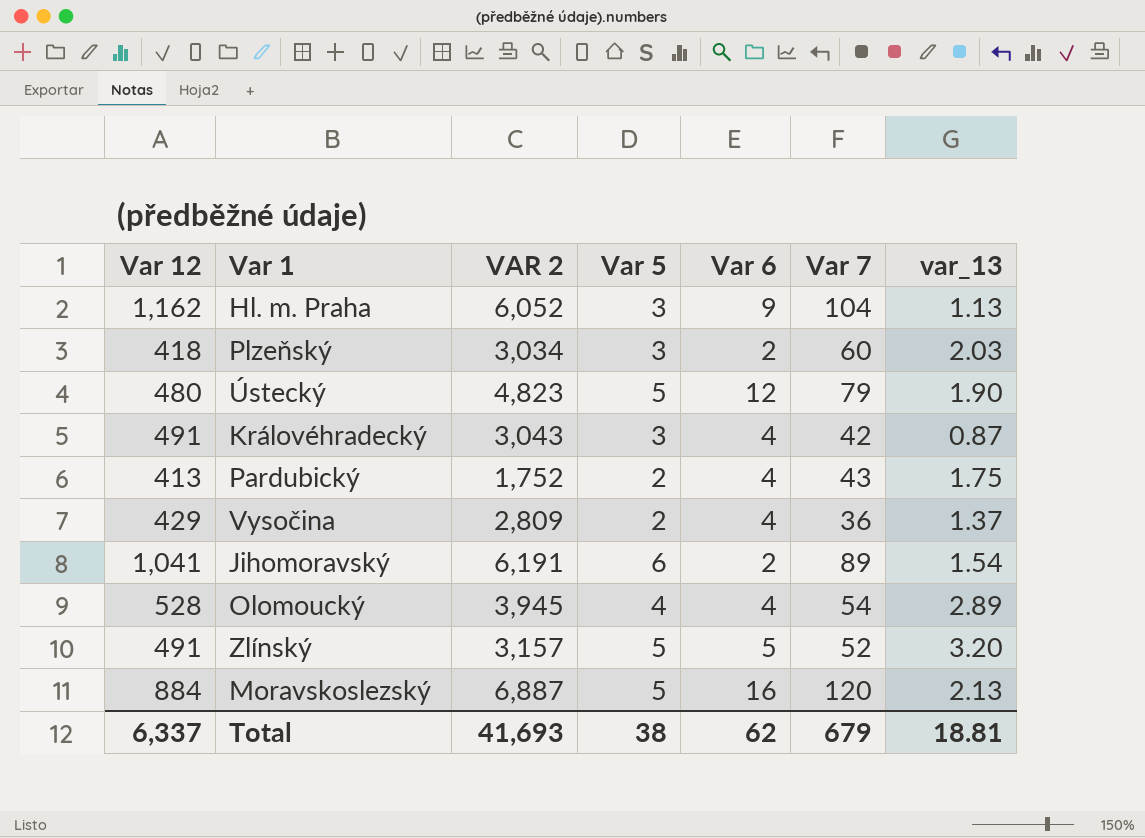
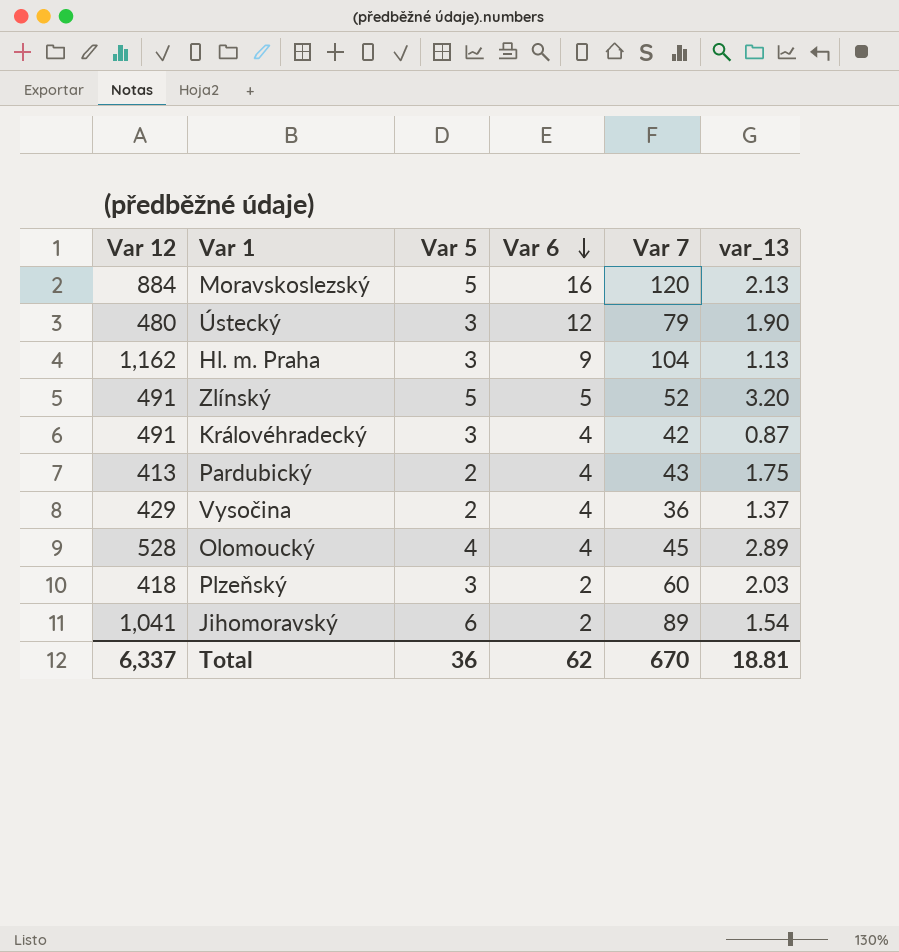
row order: none -> Var 6 descending
column VAR 2 | position: 3 -> none
Ústecký | Var 5: 5 -> 3
Olomoucký | Var 7: 54 -> 45
Total | Var 5: 38 -> 36
Total | Var 7: 679 -> 670

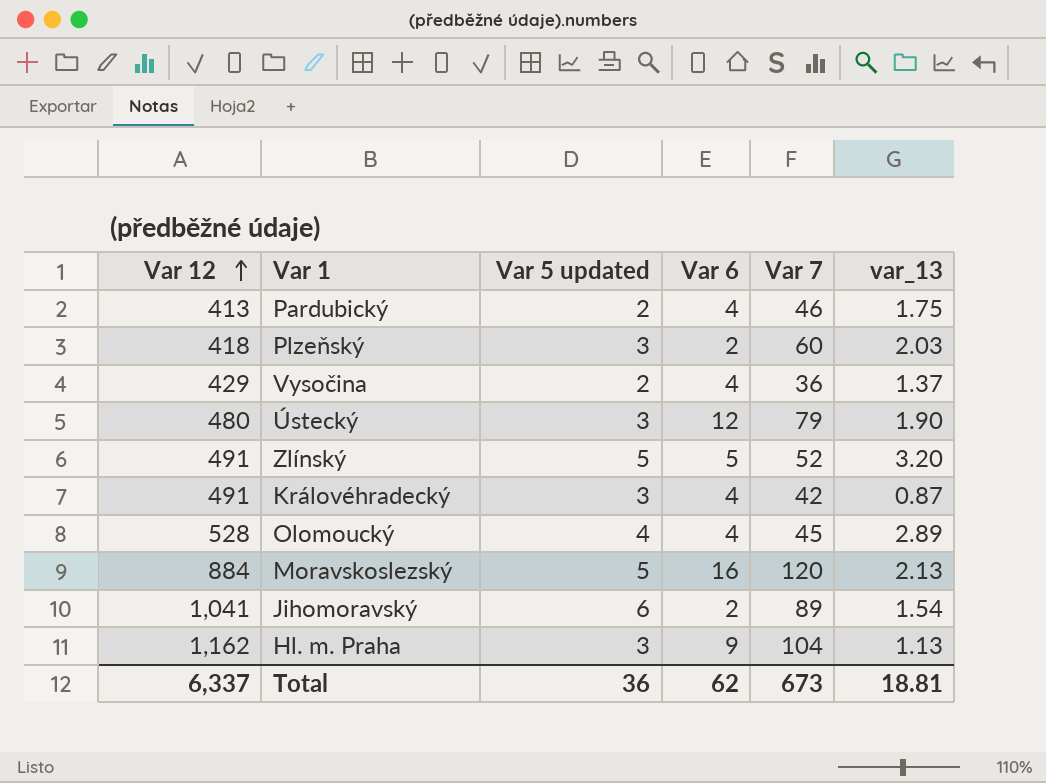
row order: Var 6 descending -> Var 12 ascending
column name: Var 5 -> Var 5 updated
Pardubický | Var 7: 43 -> 46
Total | Var 7: 670 -> 673

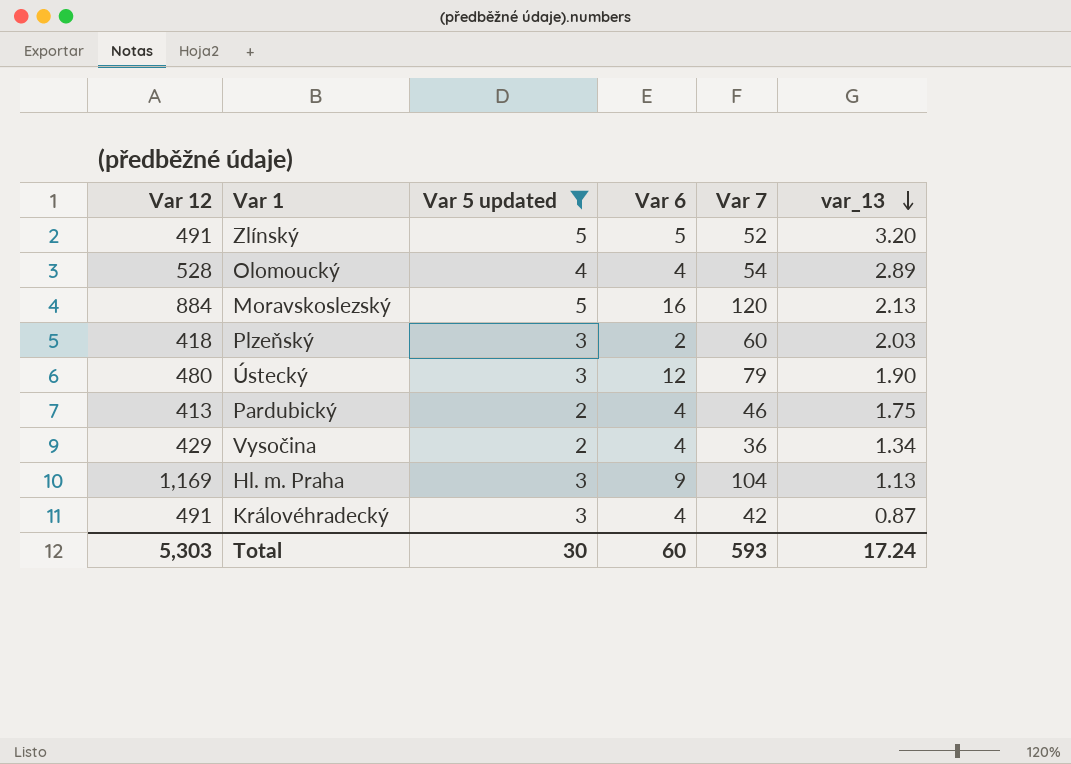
filter: none -> Var 5 updated != 6
row order: Var 12 ascending -> var_13 descending
Olomoucký | Var 7: 45 -> 54
Vysočina | var_13: 1.37 -> 1.34
Hl. m. Praha | Var 12: 1,162 -> 1,169
Total | Var 12: 6,337 -> 5,303
Total | Var 5 updated: 36 -> 30
Total | Var 6: 62 -> 60
Total | Var 7: 673 -> 593
Total | var_13: 18.81 -> 17.24

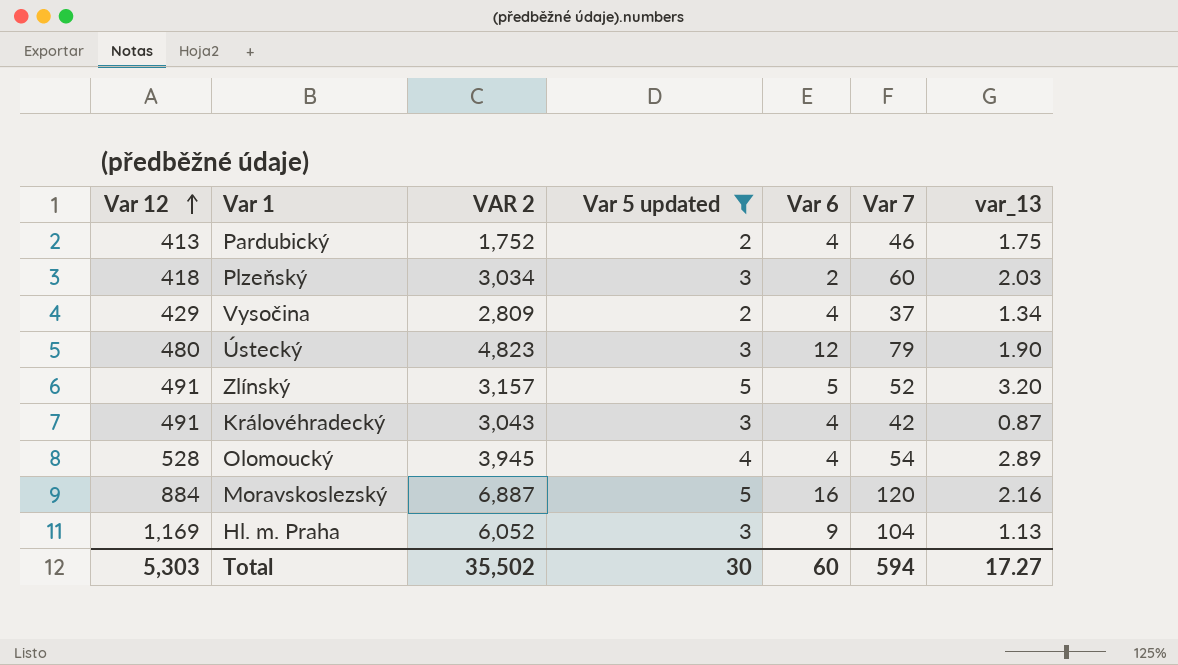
row order: var_13 descending -> Var 12 ascending
column VAR 2 | position: none -> 3
Vysočina | Var 7: 36 -> 37
Moravskoslezský | var_13: 2.13 -> 2.16
Total | Var 7: 593 -> 594
Total | var_13: 17.24 -> 17.27

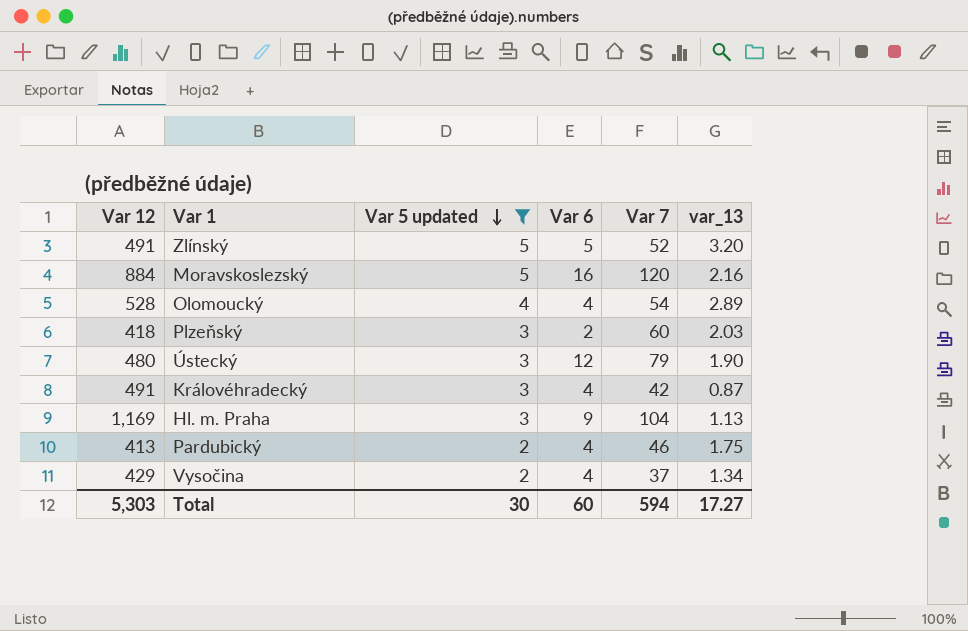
row order: Var 12 ascending -> Var 5 updated descending
column VAR 2 | position: 3 -> none

